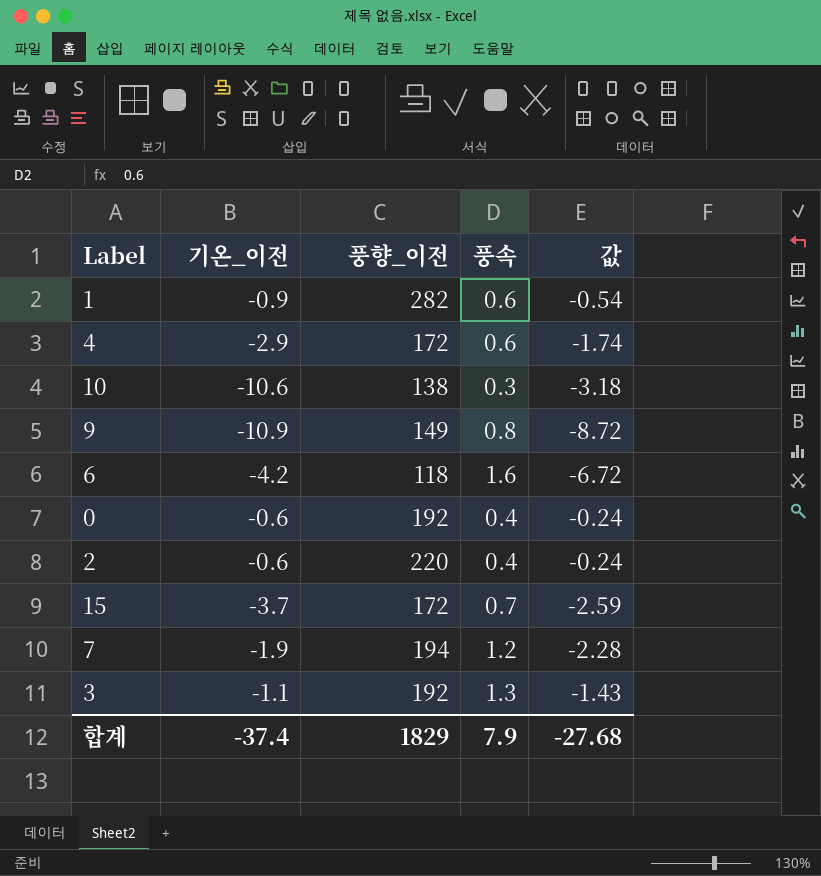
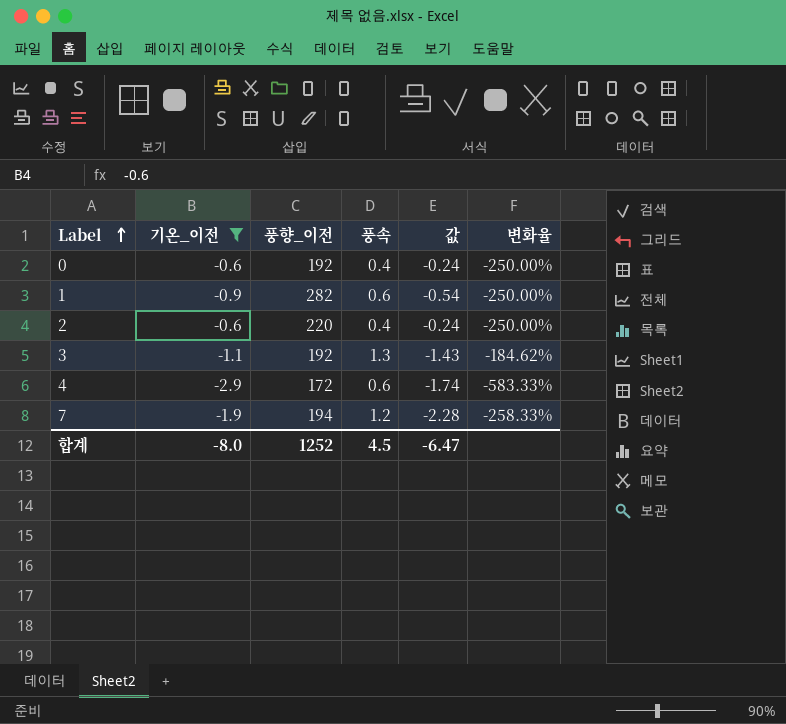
filter: none -> 기온_이전 >= -2.9
row order: none -> Label ascending
column 변화율 | formula: none -> ([기온_이전] - [풍속]) / [풍속]
합계 | 기온_이전: -37.4 -> -8.0
합계 | 풍향_이전: 1829 -> 1252
합계 | 풍속: 7.9 -> 4.5
합계 | 값: -27.68 -> -6.47

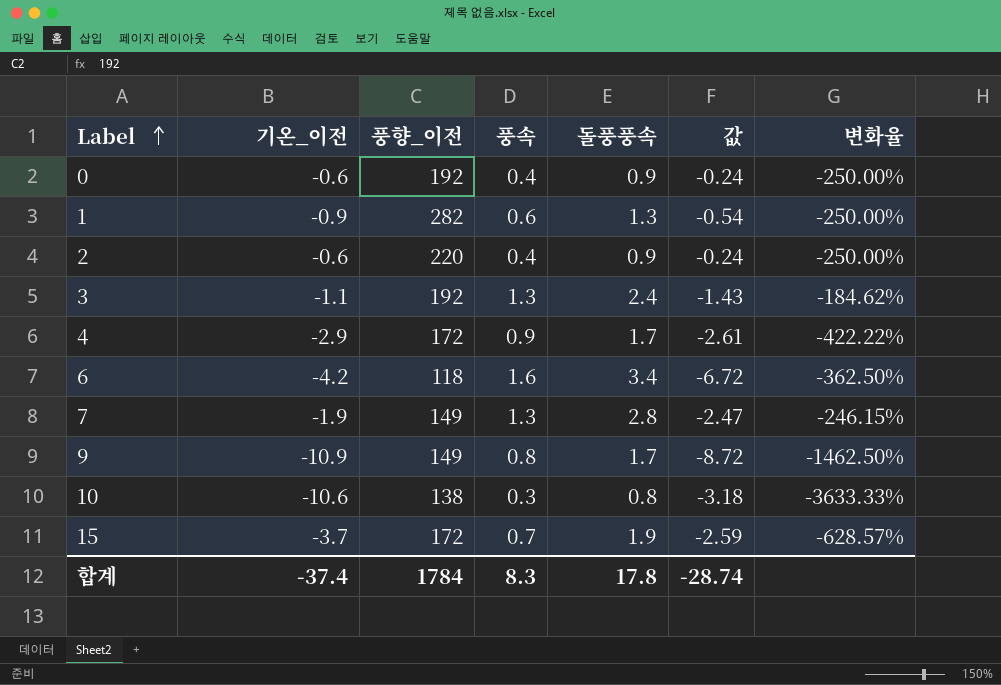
filter: 기온_이전 >= -2.9 -> none
column 돌풍풍속 | position: none -> 5
4 | 풍속: 0.6 -> 0.9
4 | 값: -1.74 -> -2.61
4 | 변화율: -583.33% -> -422.22%
7 | 풍향_이전: 194 -> 149
7 | 풍속: 1.2 -> 1.3
7 | 값: -2.28 -> -2.47
7 | 변화율: -258.33% -> -246.15%
합계 | 기온_이전: -8.0 -> -37.4
합계 | 풍향_이전: 1252 -> 1784
합계 | 풍속: 4.5 -> 8.3
합계 | 값: -6.47 -> -28.74

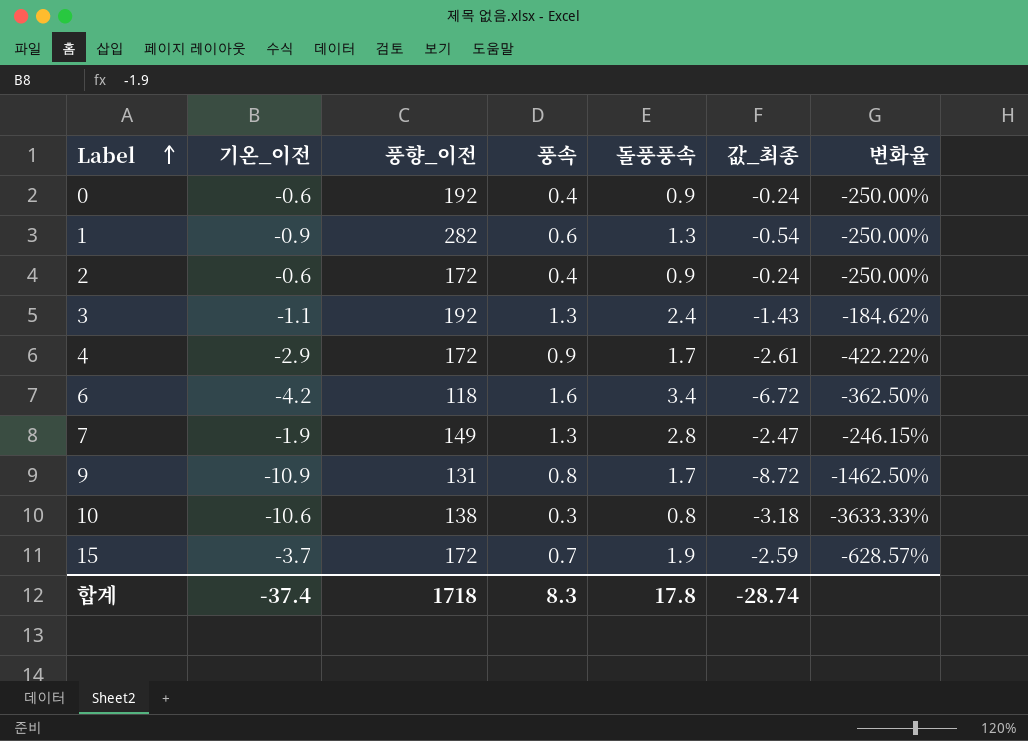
column name: 값 -> 값_최종
2 | 풍향_이전: 220 -> 172
9 | 풍향_이전: 149 -> 131
합계 | 풍향_이전: 1784 -> 1718

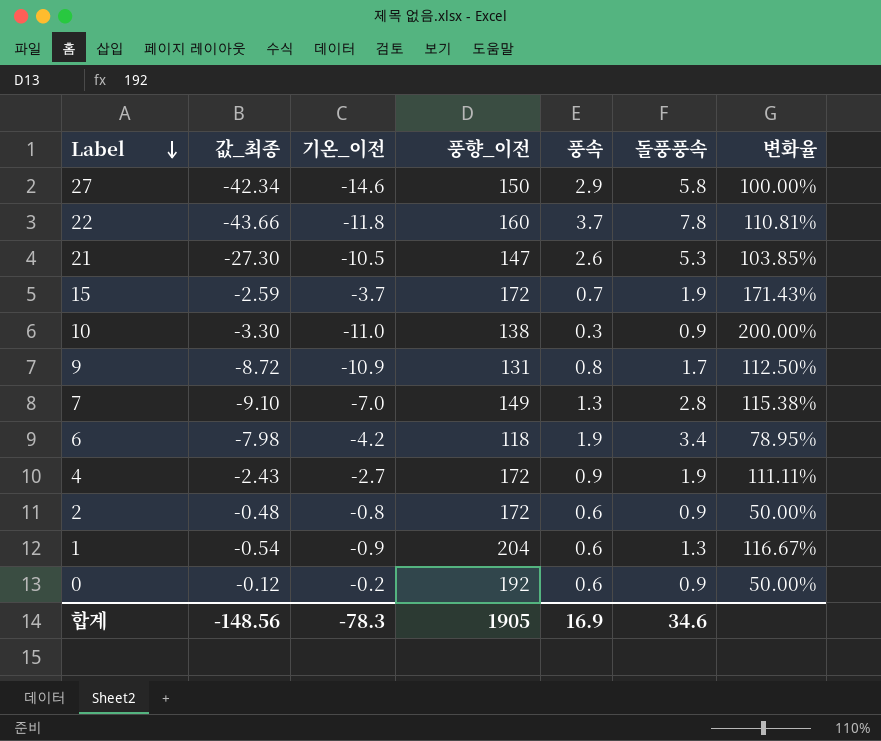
row order: Label ascending -> Label descending
column 값_최종 | position: 6 -> 2
column 변화율 | formula: ([기온_이전] - [풍속]) / [풍속] -> ([돌풍풍속] - [풍속]) / [풍속]
row 3: -1.1 | 192 | 1.3 | 2.4 | -1.43 | -184.62% -> none
row 27: none -> -42.34 | -14.6 | 150 | 2.9 | 5.8 | 100.00%
row 22: none -> -43.66 | -11.8 | 160 | 3.7 | 7.8 | 110.81%
row 21: none -> -27.30 | -10.5 | 147 | 2.6 | 5.3 | 103.85%
10 | 값_최종: -3.18 -> -3.30
10 | 기온_이전: -10.6 -> -11.0
10 | 돌풍풍속: 0.8 -> 0.9
7 | 값_최종: -2.47 -> -9.10
7 | 기온_이전: -1.9 -> -7.0
6 | 값_최종: -6.72 -> -7.98
6 | 풍속: 1.6 -> 1.9
4 | 값_최종: -2.61 -> -2.43
4 | 기온_이전: -2.9 -> -2.7
4 | 돌풍풍속: 1.7 -> 1.9
2 | 값_최종: -0.24 -> -0.48
2 | 기온_이전: -0.6 -> -0.8
2 | 풍속: 0.4 -> 0.6
1 | 풍향_이전: 282 -> 204
0 | 값_최종: -0.24 -> -0.12
0 | 기온_이전: -0.6 -> -0.2
0 | 풍속: 0.4 -> 0.6
합계 | 값_최종: -28.74 -> -148.56
합계 | 기온_이전: -37.4 -> -78.3
합계 | 풍향_이전: 1718 -> 1905
합계 | 풍속: 8.3 -> 16.9
합계 | 돌풍풍속: 17.8 -> 34.6

